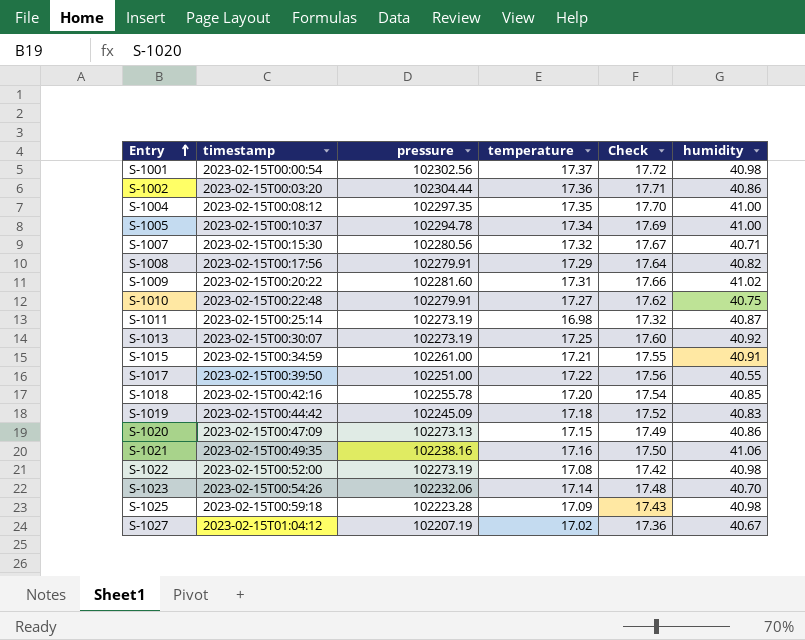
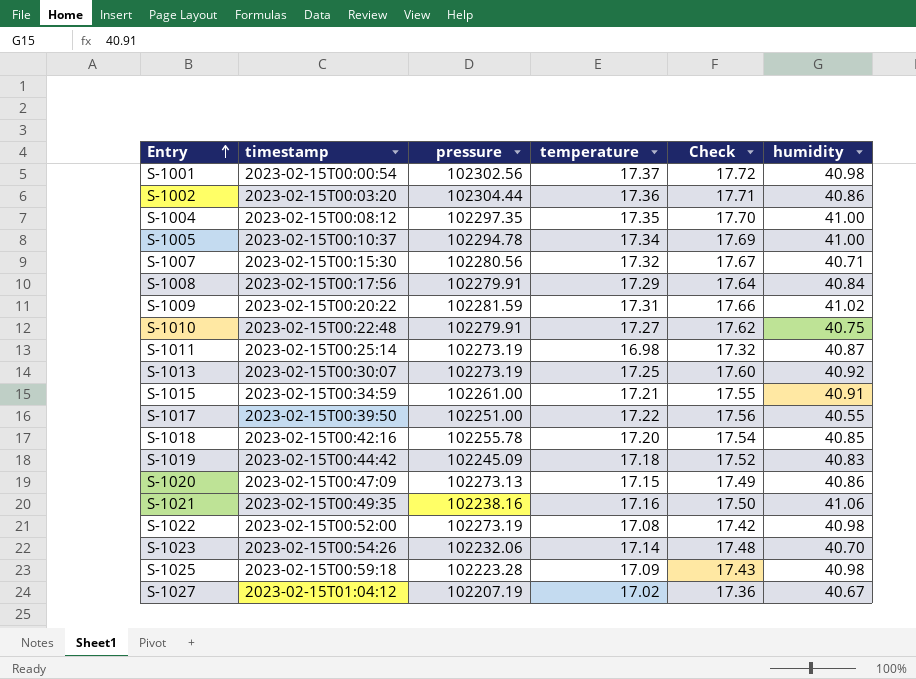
S-1008 | humidity: 40.82 -> 40.84
S-1009 | pressure: 102281.60 -> 102281.59

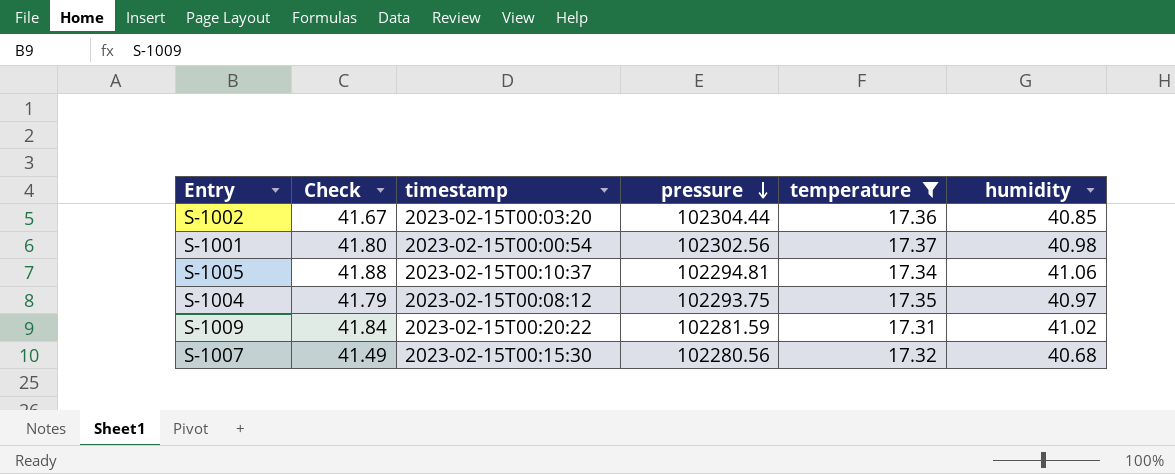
filter: none -> temperature >= 17.31
row order: Entry ascending -> pressure descending
column Check | formula: [temperature] * 1.02 -> [humidity] * 1.02
column Check | position: 5 -> 2
S-1002 | humidity: 40.86 -> 40.85
S-1005 | pressure: 102294.78 -> 102294.81
S-1005 | humidity: 41.00 -> 41.06
S-1004 | pressure: 102297.35 -> 102293.75
S-1004 | humidity: 41.00 -> 40.97
S-1007 | humidity: 40.71 -> 40.68

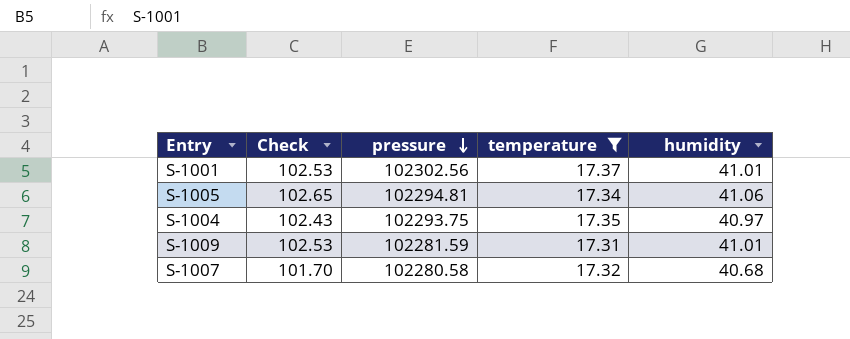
column timestamp | position: 3 -> none
column Check | formula: [humidity] * 1.02 -> [humidity] * 2.5
row S-1002: 41.67 | 2023-02-15T00:03:20 | 102304.44 | 17.36 | 40.85 -> none
S-1001 | humidity: 40.98 -> 41.01
S-1009 | humidity: 41.02 -> 41.01
S-1007 | pressure: 102280.56 -> 102280.58

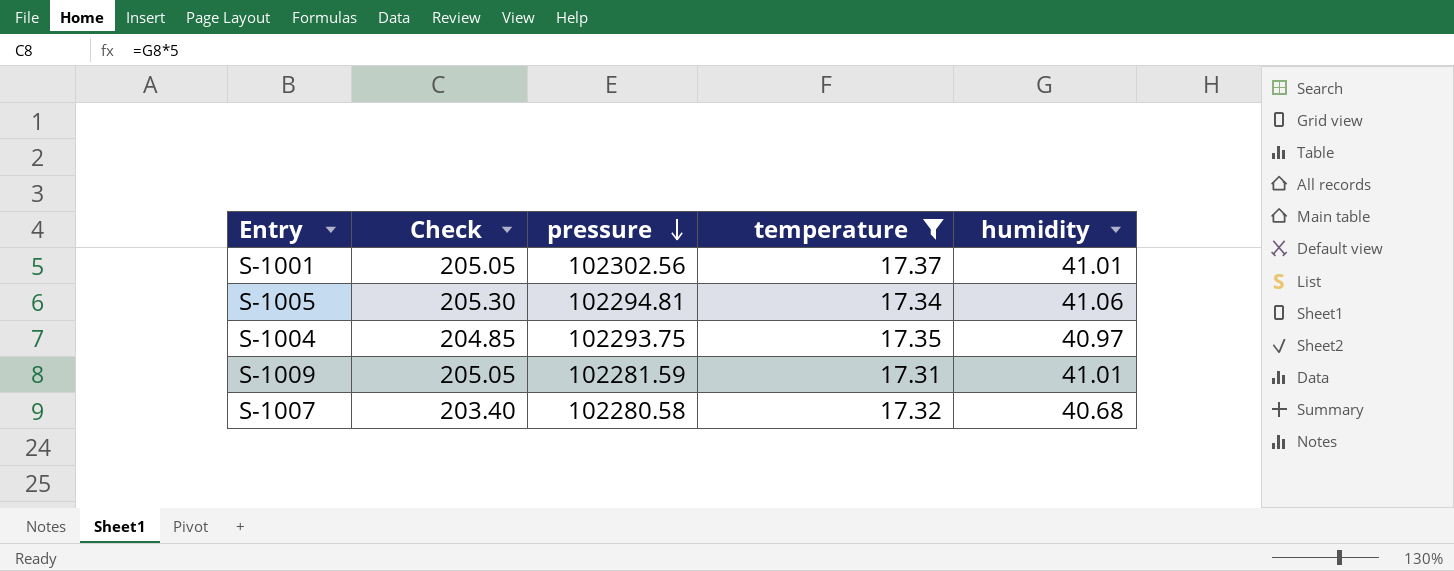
column Check | formula: [humidity] * 2.5 -> [humidity] * 5

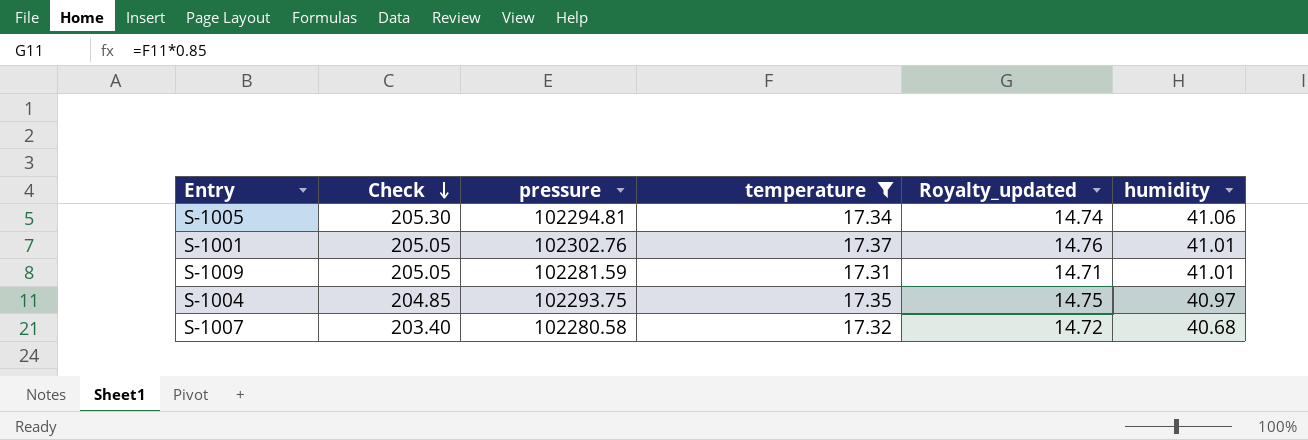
row order: pressure descending -> Check descending
column Royalty_updated | formula: none -> [temperature] * 0.85
S-1001 | pressure: 102302.56 -> 102302.76

